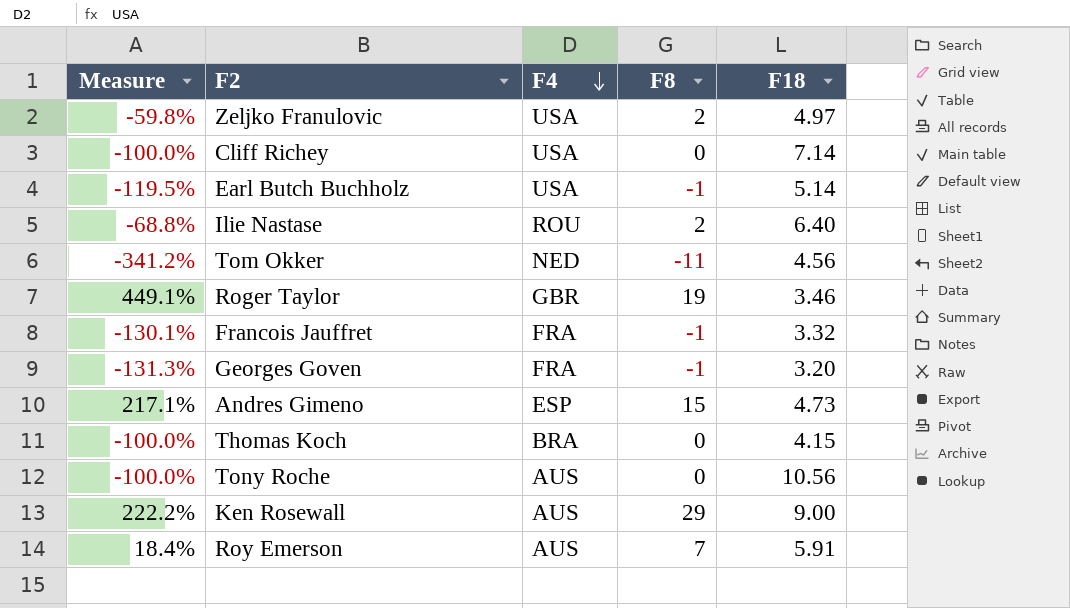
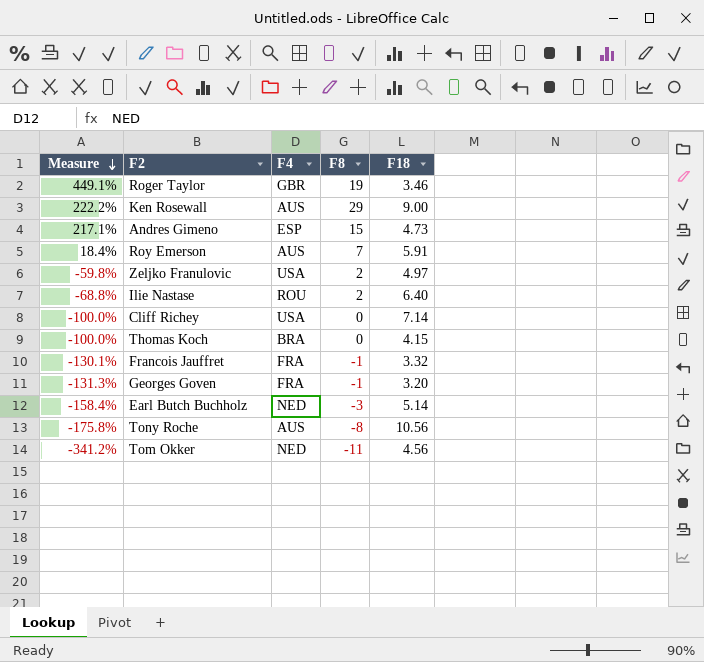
row order: F4 descending -> Measure descending
Earl Butch Buchholz | Measure: -119.5% -> -158.4%
Earl Butch Buchholz | F4: USA -> NED
Earl Butch Buchholz | F8: -1 -> -3
Tony Roche | Measure: -100.0% -> -175.8%
Tony Roche | F8: 0 -> -8

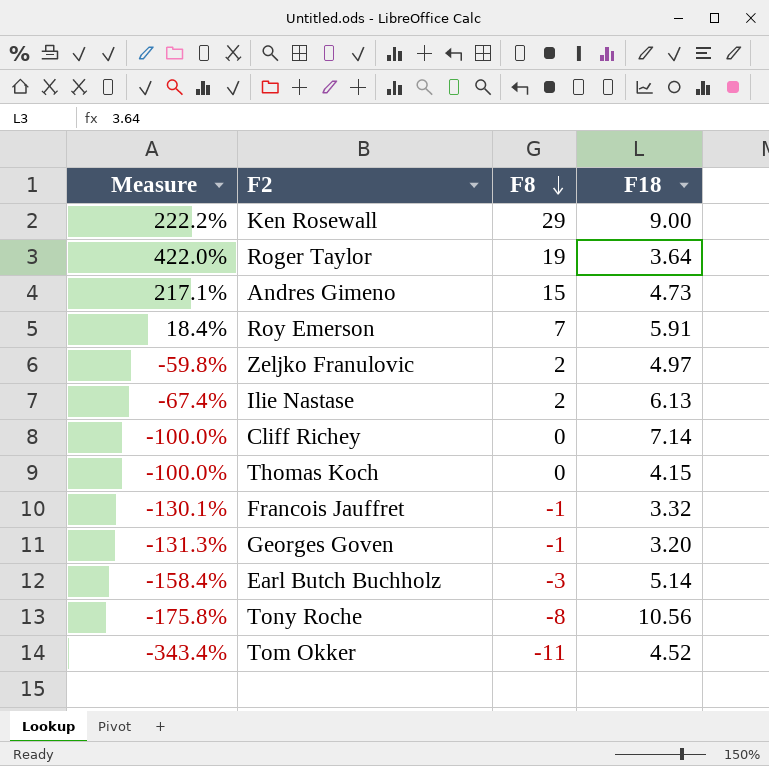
row order: Measure descending -> F8 descending
column F4 | position: 3 -> none
Roger Taylor | Measure: 449.1% -> 422.0%
Roger Taylor | F18: 3.46 -> 3.64
Ilie Nastase | Measure: -68.8% -> -67.4%
Ilie Nastase | F18: 6.40 -> 6.13
Tom Okker | Measure: -341.2% -> -343.4%
Tom Okker | F18: 4.56 -> 4.52

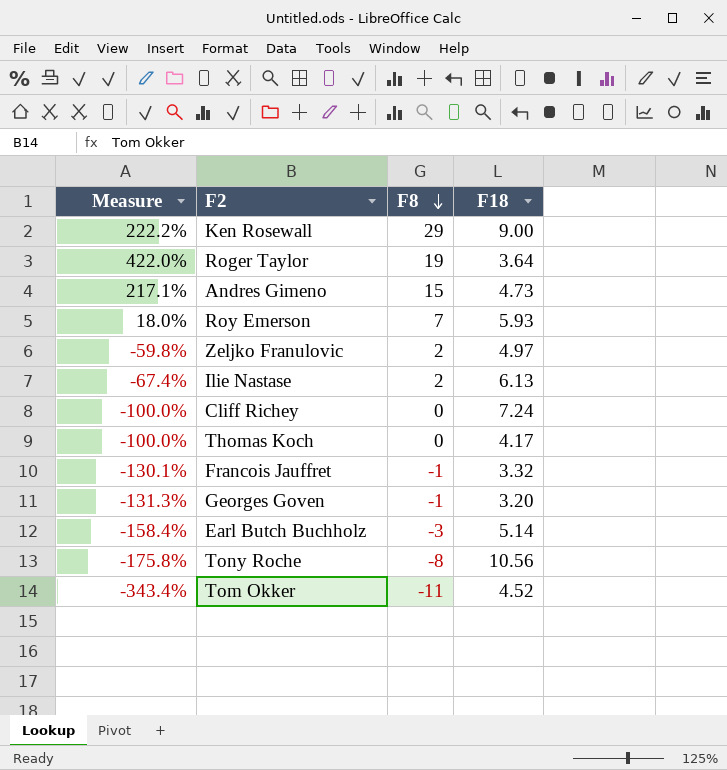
Roy Emerson | Measure: 18.4% -> 18.0%
Roy Emerson | F18: 5.91 -> 5.93
Cliff Richey | F18: 7.14 -> 7.24
Thomas Koch | F18: 4.15 -> 4.17

